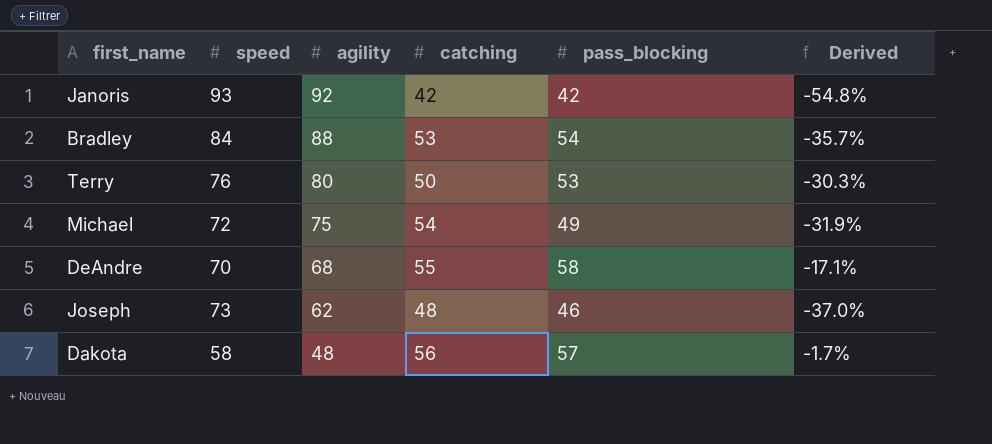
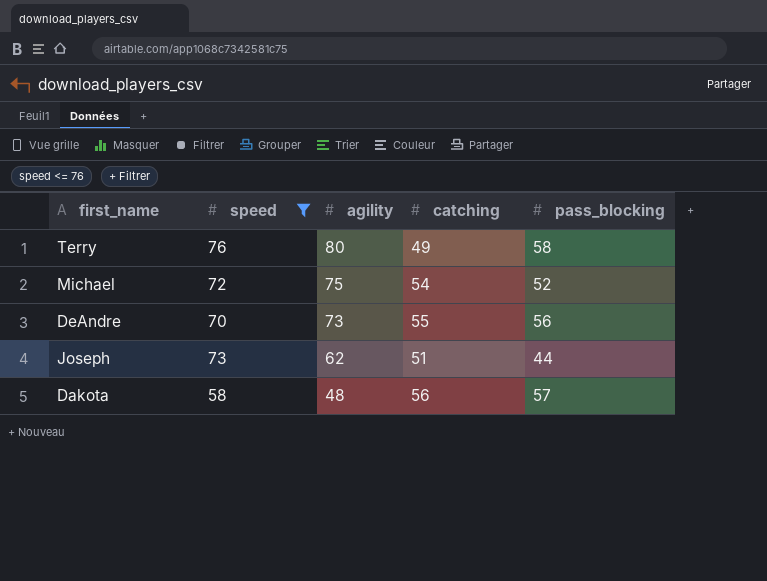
filter: none -> speed <= 76
column Derived | formula: ([pass_blocking] - [speed]) / [speed] -> none
Terry | catching: 50 -> 49
Terry | pass_blocking: 53 -> 58
Michael | pass_blocking: 49 -> 52
DeAndre | agility: 68 -> 73
DeAndre | pass_blocking: 58 -> 56
Joseph | catching: 48 -> 51
Joseph | pass_blocking: 46 -> 44

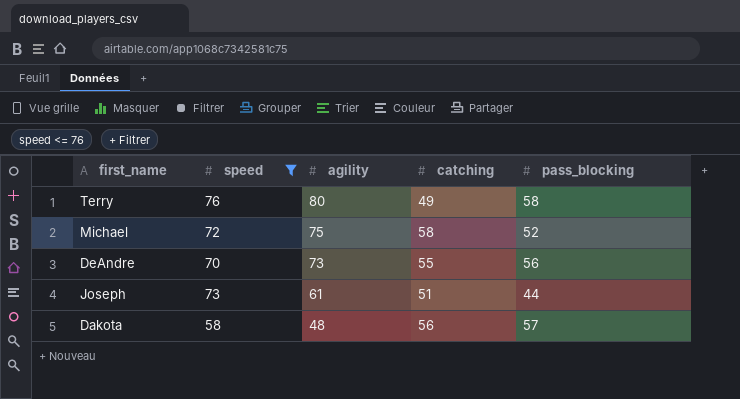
Michael | catching: 54 -> 58
Joseph | agility: 62 -> 61

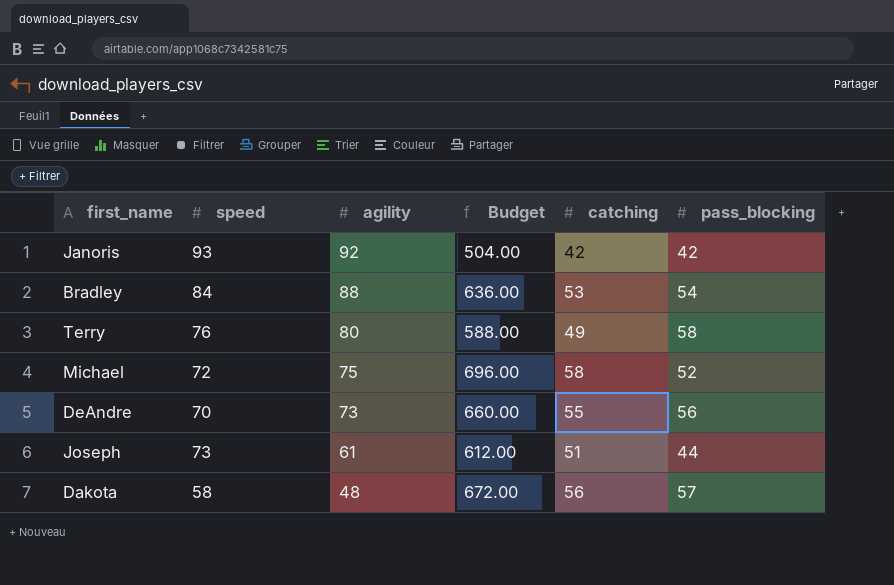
filter: speed <= 76 -> none
column Budget | formula: none -> [catching] * 12

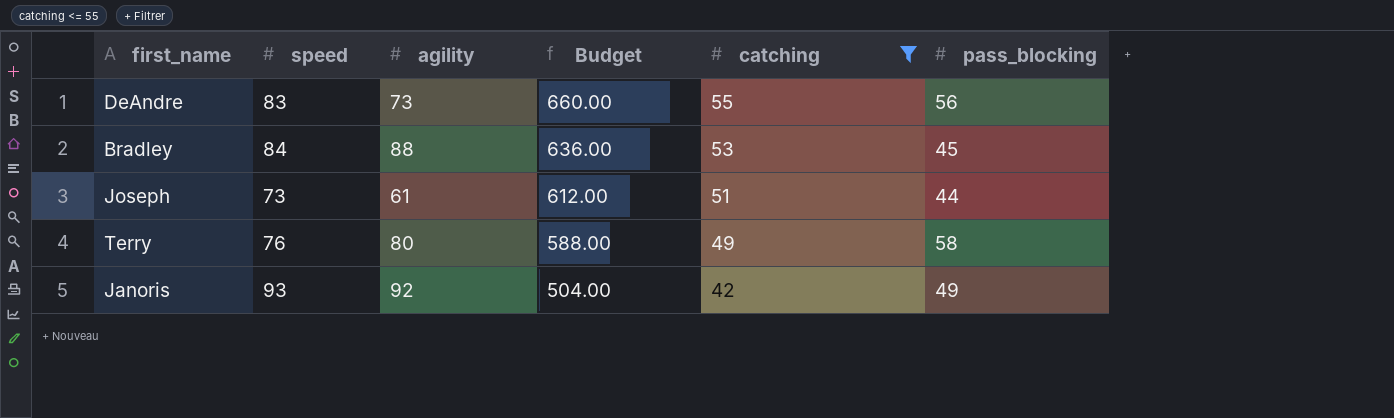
filter: none -> catching <= 55
row order: agility descending -> Budget descending
DeAndre | speed: 70 -> 83
Bradley | pass_blocking: 54 -> 45
Janoris | pass_blocking: 42 -> 49

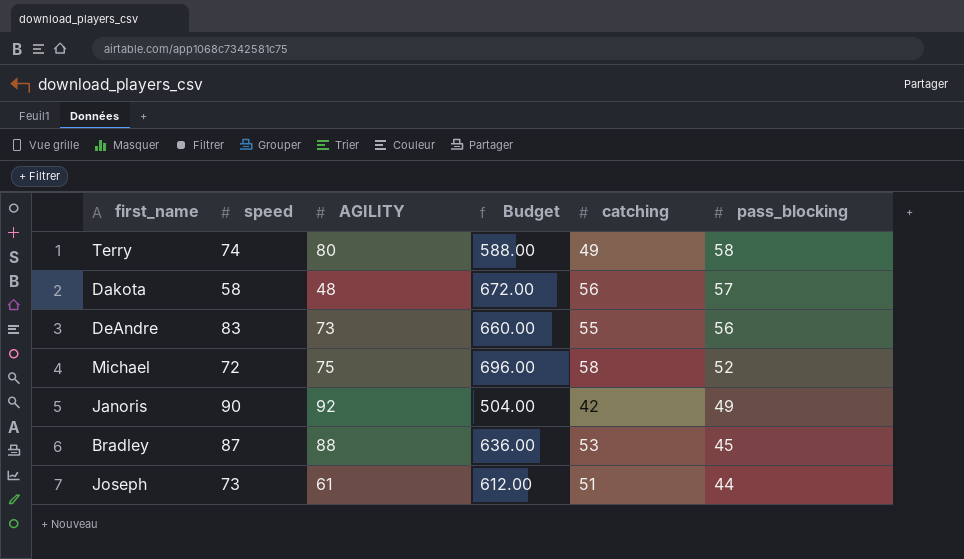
filter: catching <= 55 -> none
row order: Budget descending -> pass_blocking descending
column name: agility -> AGILITY
Terry | speed: 76 -> 74
Janoris | speed: 93 -> 90
Bradley | speed: 84 -> 87

